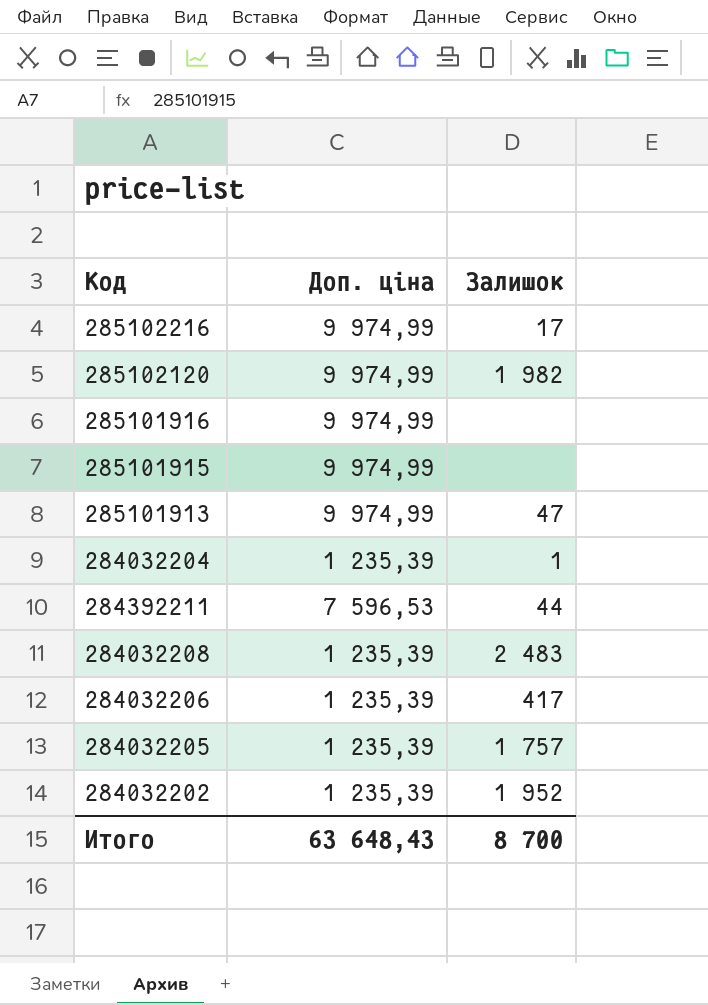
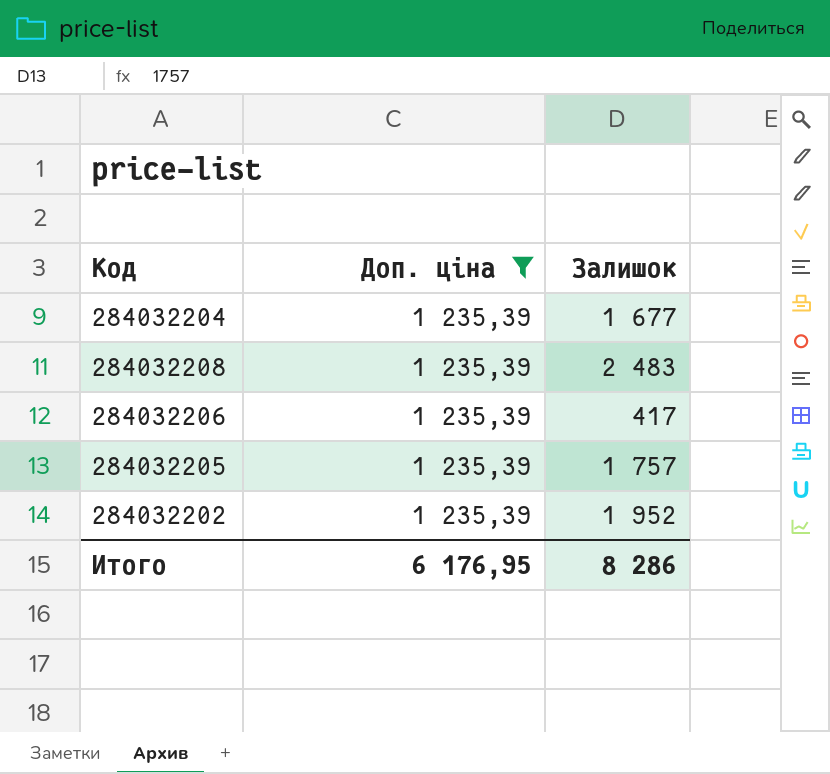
filter: none -> Доп. ціна = 1 235,39
284032204 | Залишок: 1 -> 1 677
Итого | Доп. ціна: 63 648,43 -> 6 176,95
Итого | Залишок: 8 700 -> 8 286

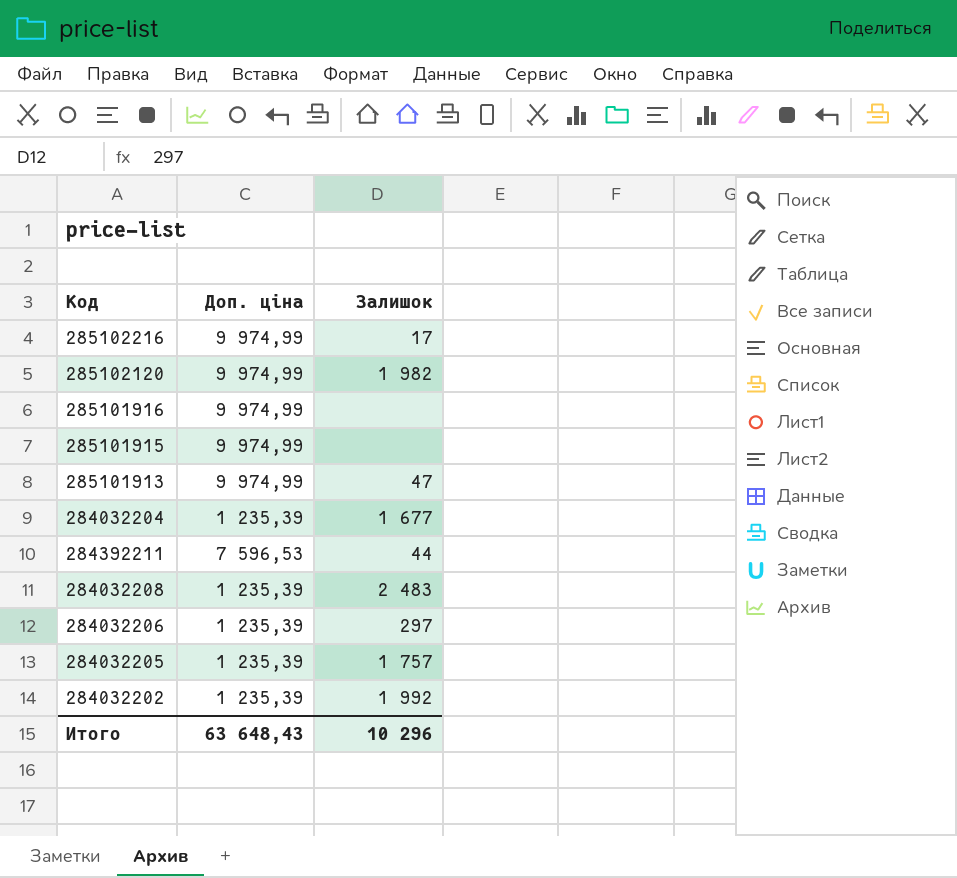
filter: Доп. ціна = 1 235,39 -> none
284032206 | Залишок: 417 -> 297
284032202 | Залишок: 1 952 -> 1 992
Итого | Доп. ціна: 6 176,95 -> 63 648,43
Итого | Залишок: 8 286 -> 10 296

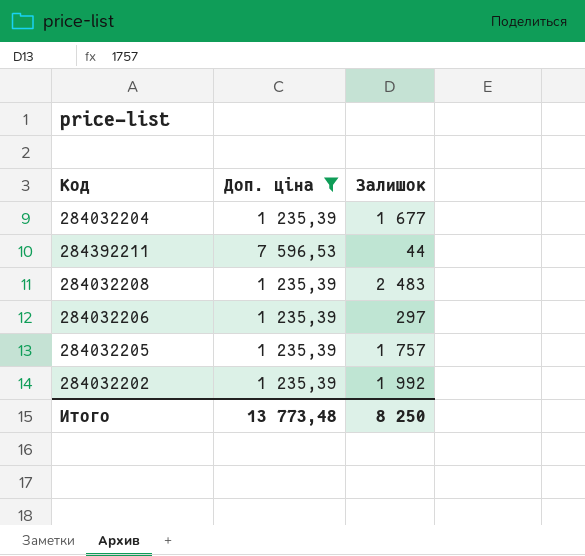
filter: none -> Доп. ціна != 9 974,99
Итого | Доп. ціна: 63 648,43 -> 13 773,48
Итого | Залишок: 10 296 -> 8 250

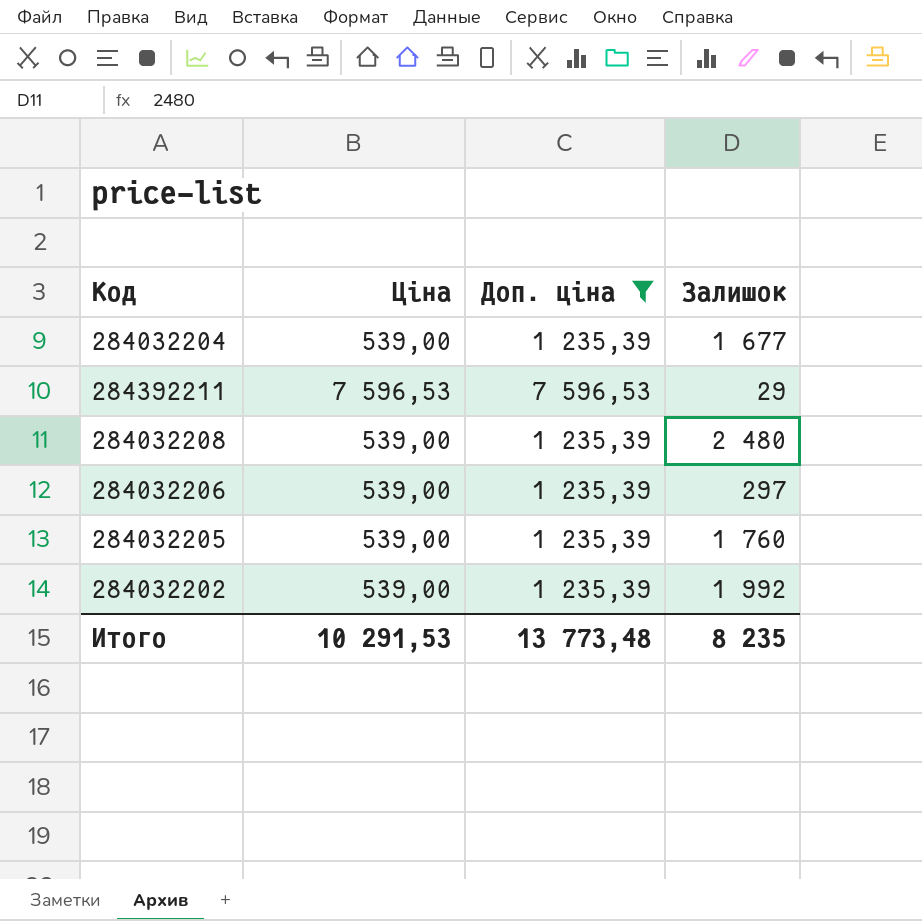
column Ціна | position: none -> 2
284392211 | Залишок: 44 -> 29
284032208 | Залишок: 2 483 -> 2 480
284032205 | Залишок: 1 757 -> 1 760
Итого | Залишок: 8 250 -> 8 235

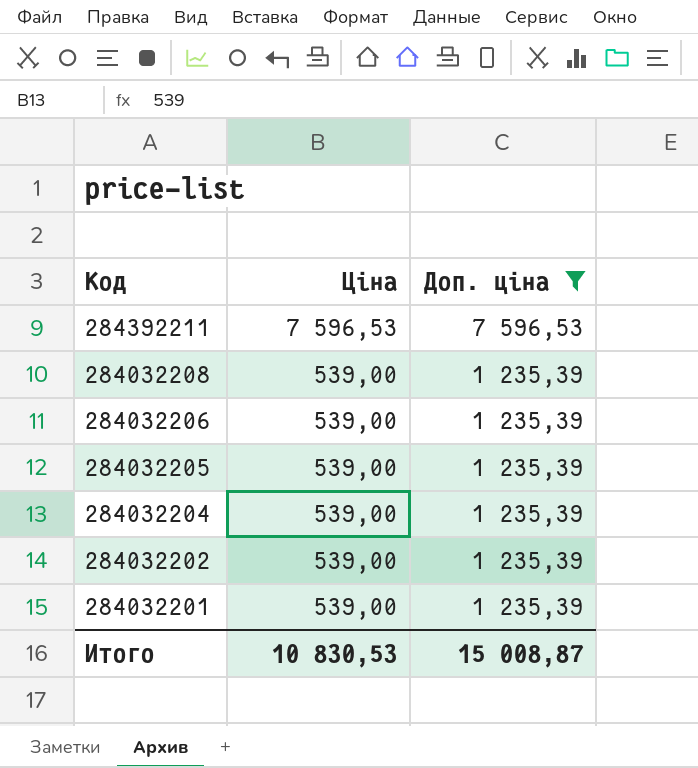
row order: none -> Код descending
column Залишок | position: 4 -> none
row 284032201: none -> 539,00 | 1 235,39
Итого | Ціна: 10 291,53 -> 10 830,53
Итого | Доп. ціна: 13 773,48 -> 15 008,87

